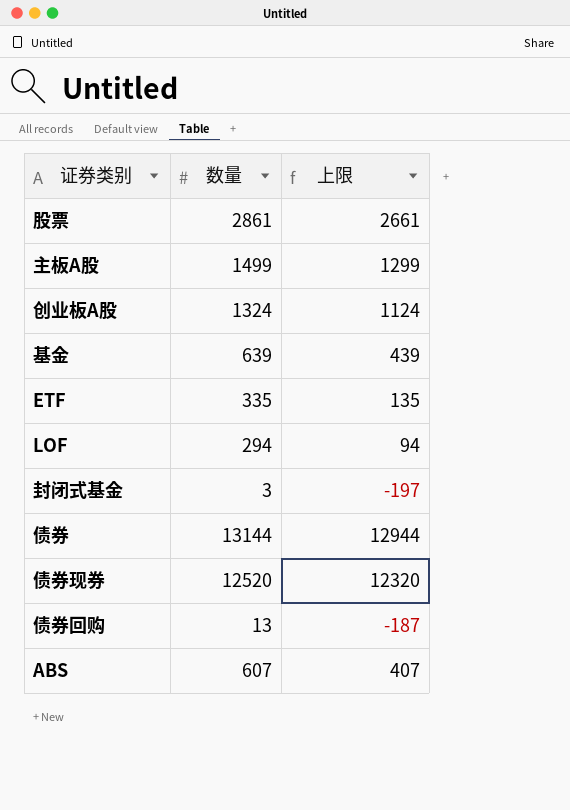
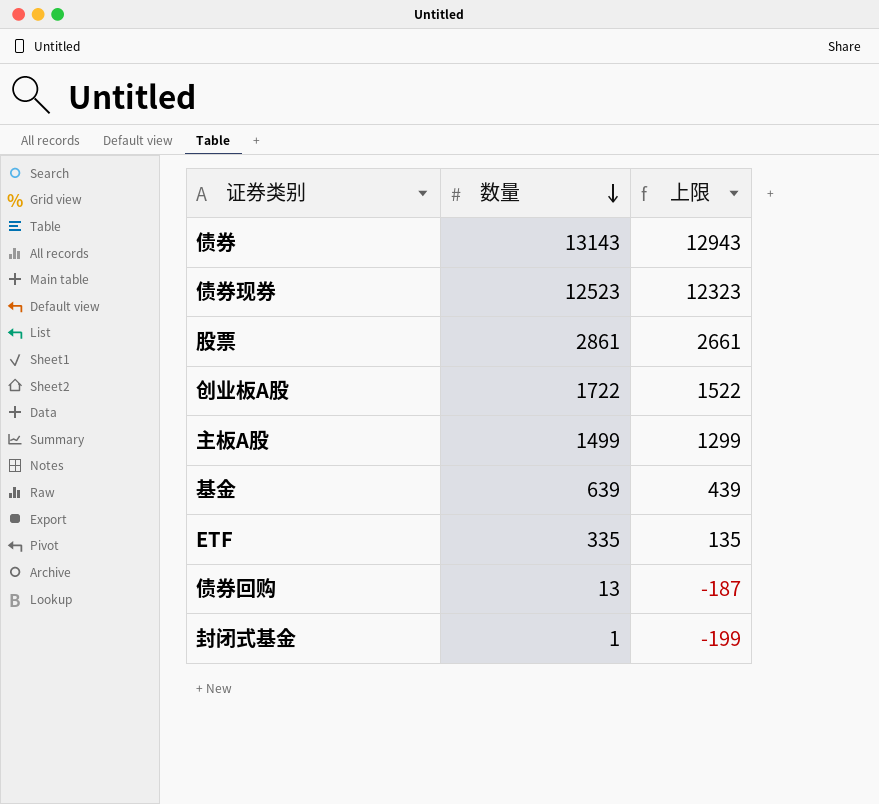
row order: none -> 数量 descending
row LOF: 294 | 94 -> none
row ABS: 607 | 407 -> none
债券 | 数量: 13144 -> 13143
债券 | 上限: 12944 -> 12943
债券现券 | 数量: 12520 -> 12523
债券现券 | 上限: 12320 -> 12323
创业板A股 | 数量: 1324 -> 1722
创业板A股 | 上限: 1124 -> 1522
封闭式基金 | 数量: 3 -> 1
封闭式基金 | 上限: -197 -> -199

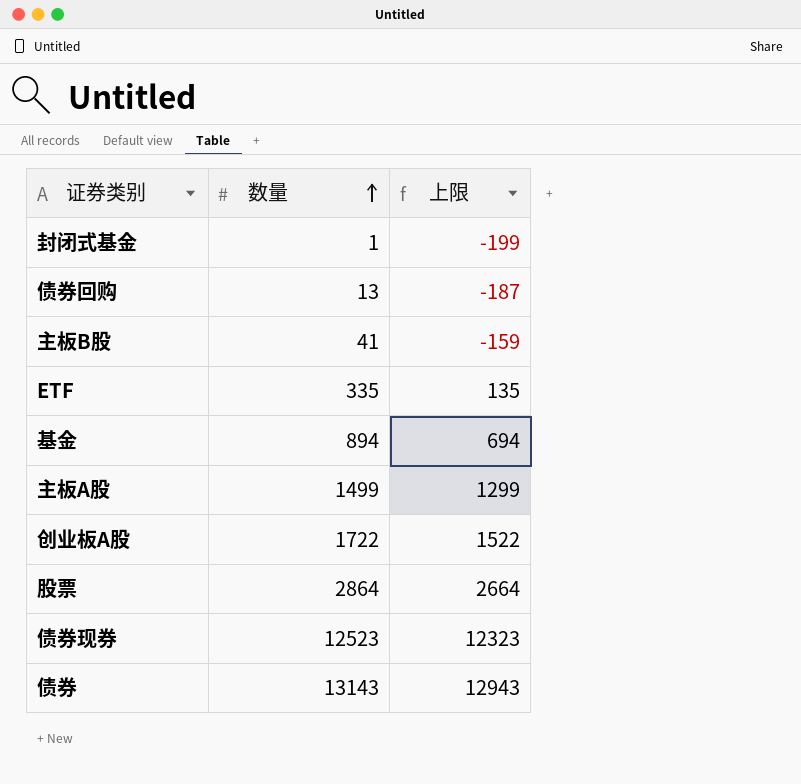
row order: 数量 descending -> 数量 ascending
row 主板B股: none -> 41 | -159
基金 | 数量: 639 -> 894
基金 | 上限: 439 -> 694
股票 | 数量: 2861 -> 2864
股票 | 上限: 2661 -> 2664

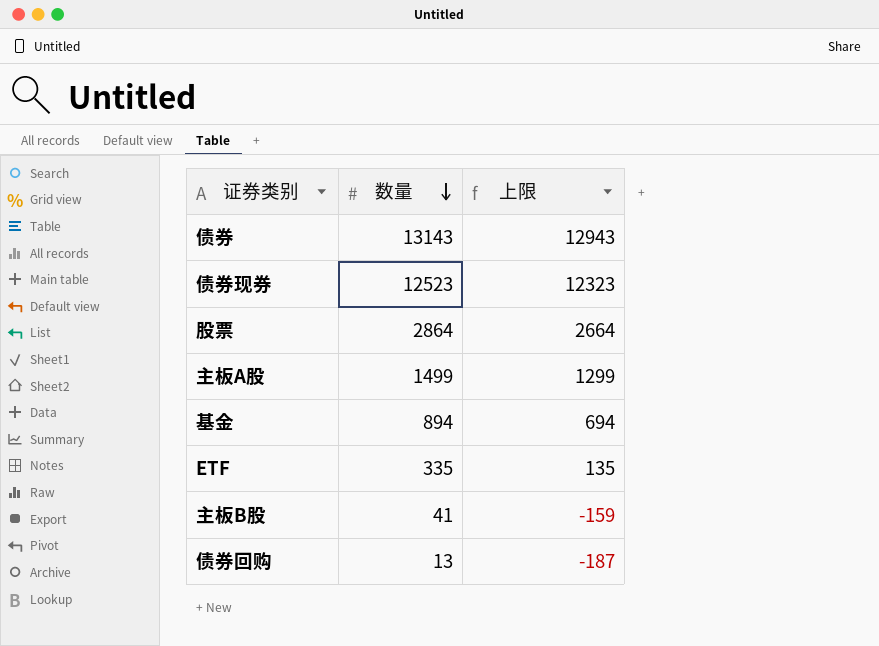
row order: 数量 ascending -> 数量 descending
row 封闭式基金: 1 | -199 -> none
row 创业板A股: 1722 | 1522 -> none

